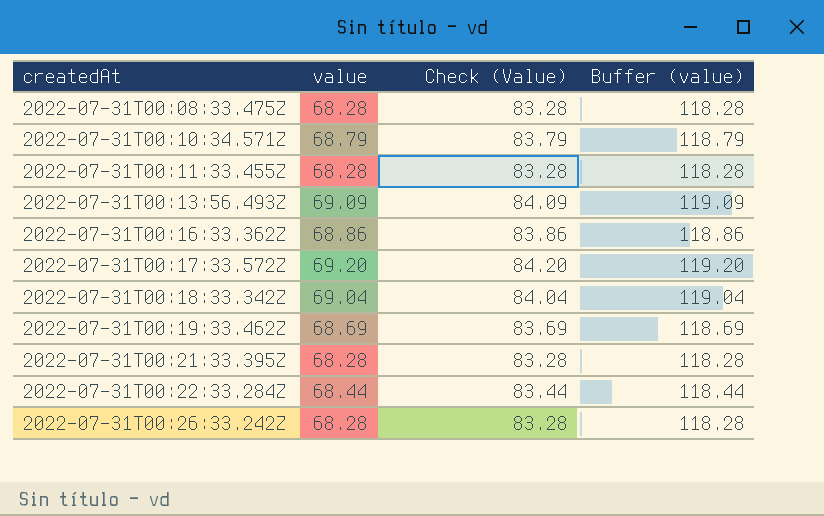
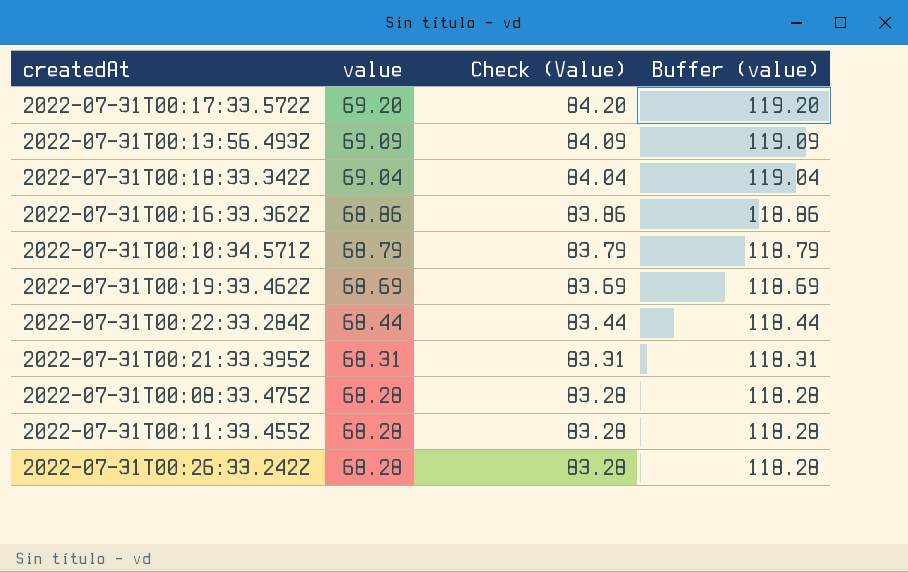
row order: createdAt ascending -> value descending
2022-07-31T00:21:33.395Z | value: 68.28 -> 68.31
2022-07-31T00:21:33.395Z | Check (Value): 83.28 -> 83.31
2022-07-31T00:21:33.395Z | Buffer (value): 118.28 -> 118.31

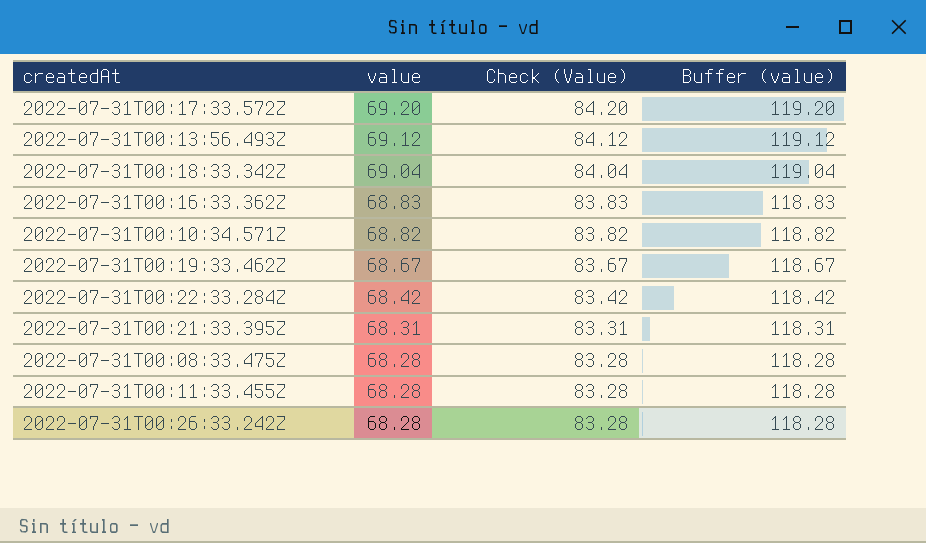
2022-07-31T00:13:56.493Z | value: 69.09 -> 69.12
2022-07-31T00:13:56.493Z | Check (Value): 84.09 -> 84.12
2022-07-31T00:13:56.493Z | Buffer (value): 119.09 -> 119.12
2022-07-31T00:16:33.362Z | value: 68.86 -> 68.83
2022-07-31T00:16:33.362Z | Check (Value): 83.86 -> 83.83
2022-07-31T00:16:33.362Z | Buffer (value): 118.86 -> 118.83
2022-07-31T00:10:34.571Z | value: 68.79 -> 68.82
2022-07-31T00:10:34.571Z | Check (Value): 83.79 -> 83.82
2022-07-31T00:10:34.571Z | Buffer (value): 118.79 -> 118.82
2022-07-31T00:19:33.462Z | value: 68.69 -> 68.67
2022-07-31T00:19:33.462Z | Check (Value): 83.69 -> 83.67
2022-07-31T00:19:33.462Z | Buffer (value): 118.69 -> 118.67
2022-07-31T00:22:33.284Z | value: 68.44 -> 68.42
2022-07-31T00:22:33.284Z | Check (Value): 83.44 -> 83.42
2022-07-31T00:22:33.284Z | Buffer (value): 118.44 -> 118.42

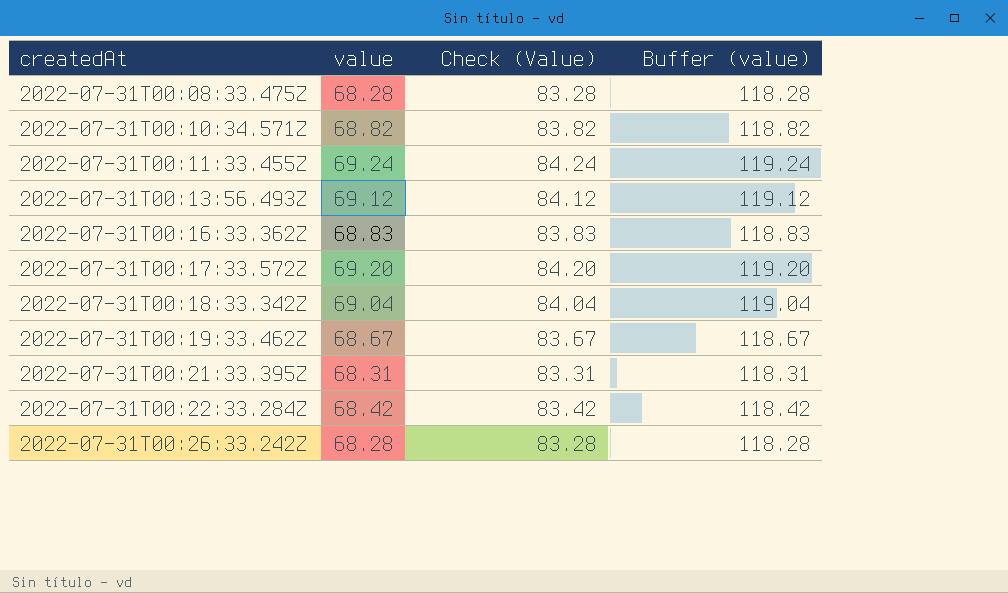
row order: value descending -> createdAt ascending
2022-07-31T00:11:33.455Z | value: 68.28 -> 69.24
2022-07-31T00:11:33.455Z | Check (Value): 83.28 -> 84.24
2022-07-31T00:11:33.455Z | Buffer (value): 118.28 -> 119.24

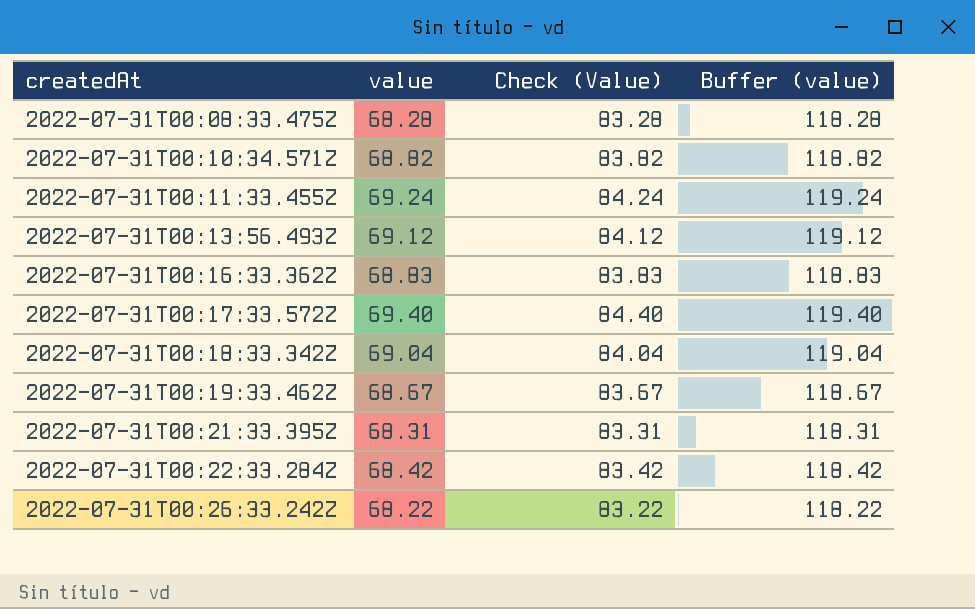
2022-07-31T00:17:33.572Z | value: 69.20 -> 69.40
2022-07-31T00:17:33.572Z | Check (Value): 84.20 -> 84.40
2022-07-31T00:17:33.572Z | Buffer (value): 119.20 -> 119.40
2022-07-31T00:26:33.242Z | value: 68.28 -> 68.22
2022-07-31T00:26:33.242Z | Check (Value): 83.28 -> 83.22
2022-07-31T00:26:33.242Z | Buffer (value): 118.28 -> 118.22

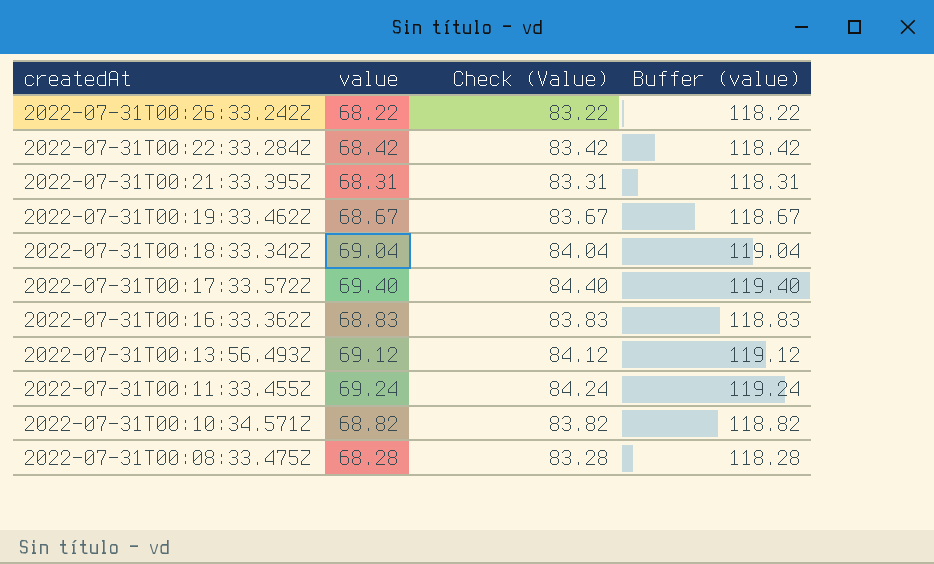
row order: createdAt ascending -> createdAt descending

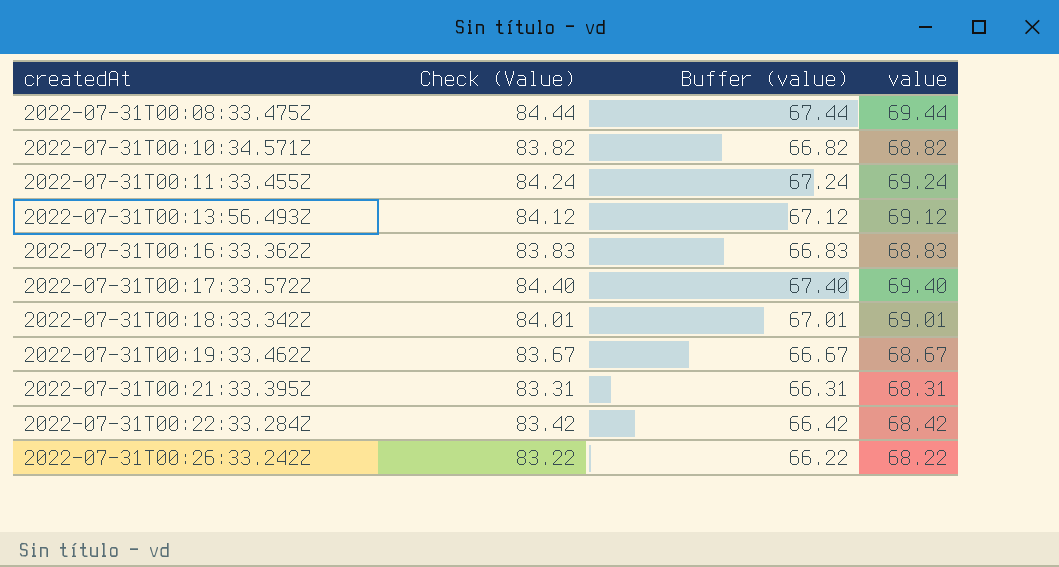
row order: createdAt descending -> createdAt ascending
column Buffer (value) | formula: [value] + 50 -> [value] - 2
column value | position: 2 -> 4
2022-07-31T00:08:33.475Z | Check (Value): 83.28 -> 84.44
2022-07-31T00:08:33.475Z | value: 68.28 -> 69.44
2022-07-31T00:18:33.342Z | Check (Value): 84.04 -> 84.01
2022-07-31T00:18:33.342Z | value: 69.04 -> 69.01

